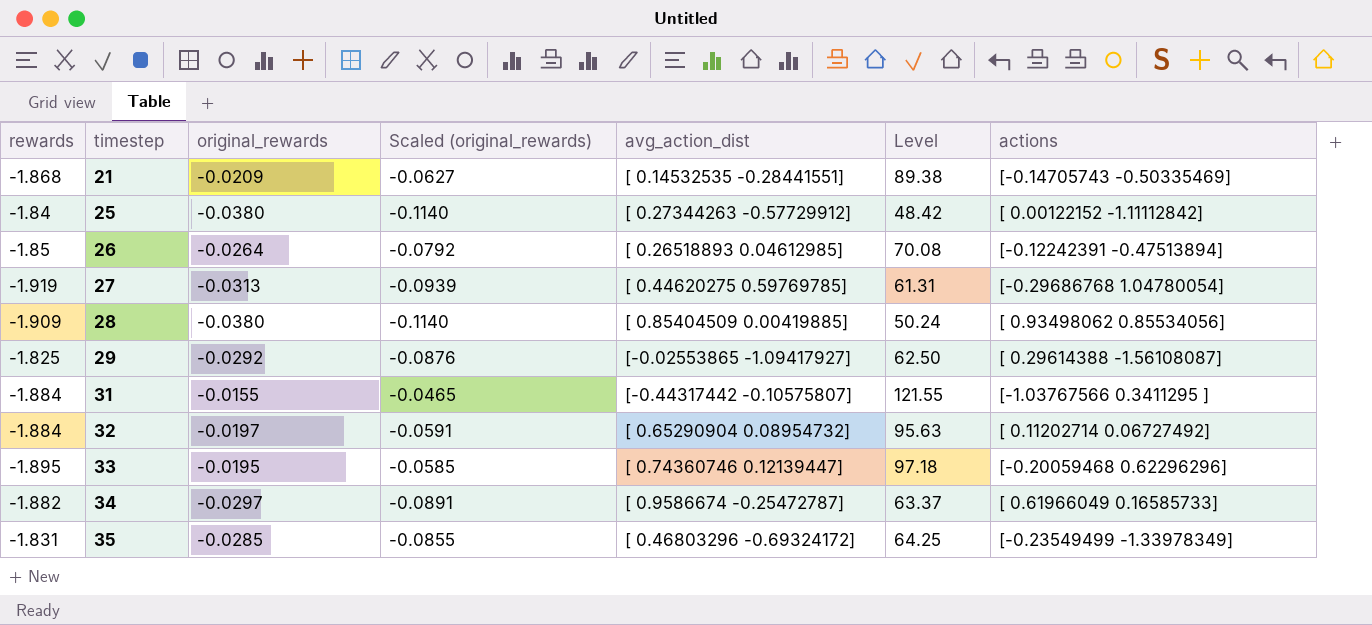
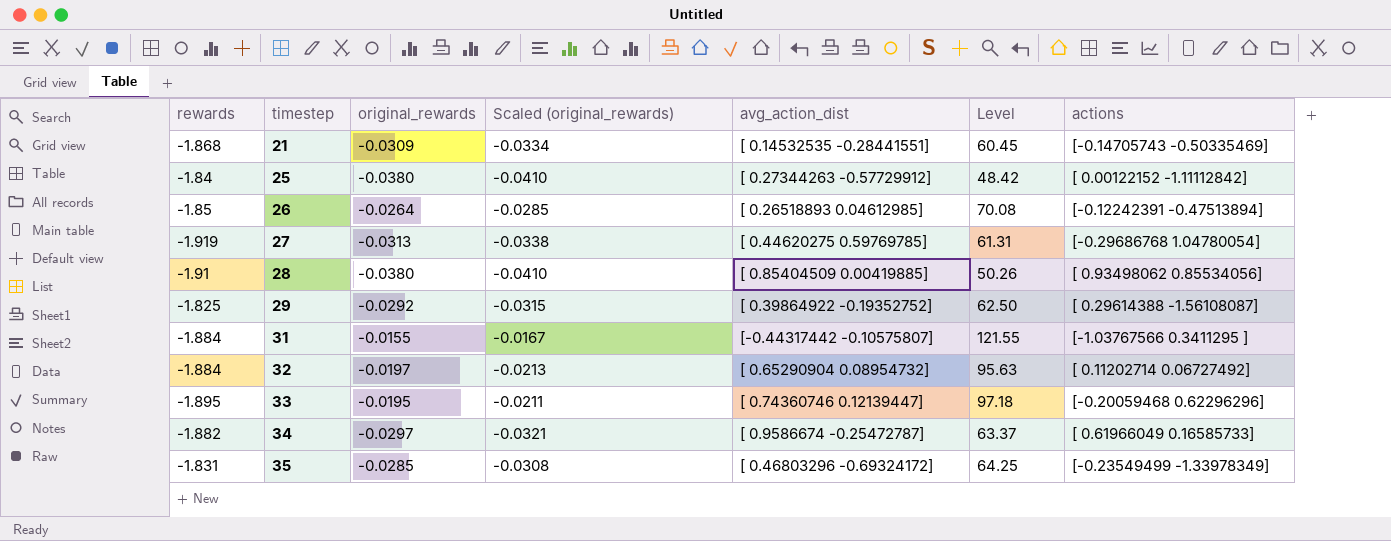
column Scaled (original_rewards) | formula: [original_rewards] * 3 -> [original_rewards] * 1.08
21 | original_rewards: -0.0209 -> -0.0309
21 | Level: 89.38 -> 60.45
28 | rewards: -1.909 -> -1.91
28 | Level: 50.24 -> 50.26
29 | avg_action_dist: [-0.02553865 -1.09417927] -> [ 0.39864922 -0.19352752]

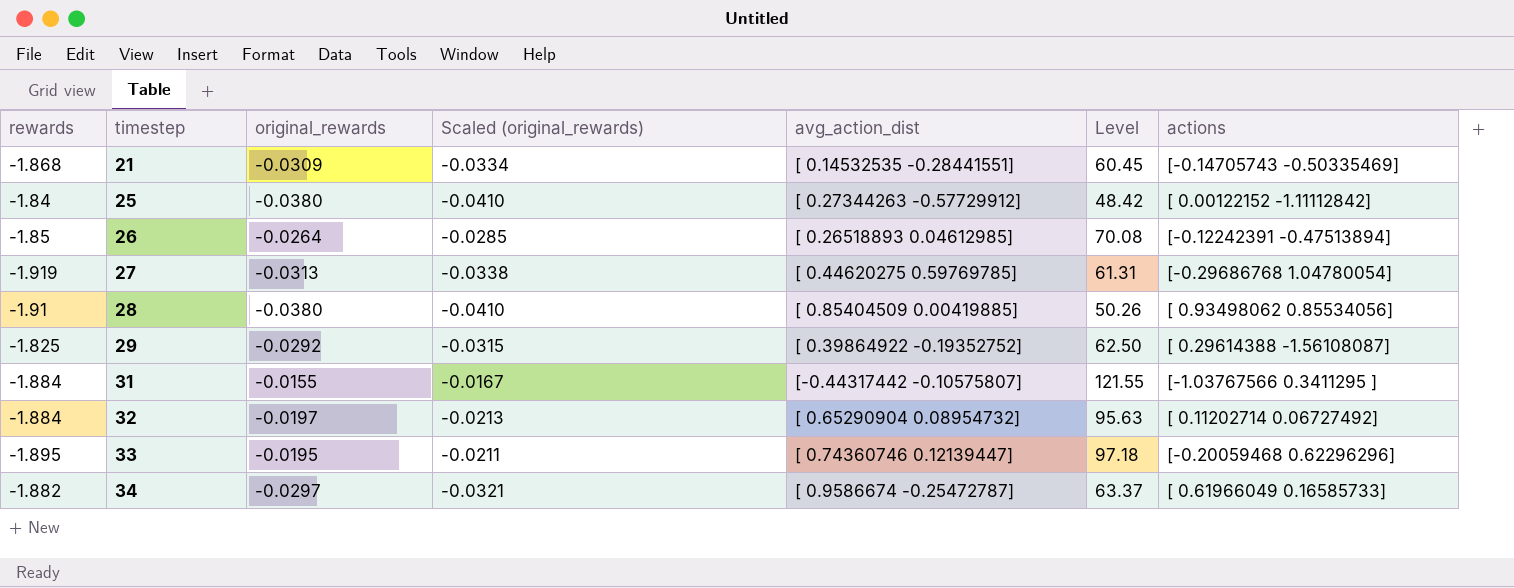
row 35: -1.831 | -0.0285 | -0.0308 | [ 0.46803296 -0.69324172] | 64.25 | [-0.23549499 -1.33978349] -> none

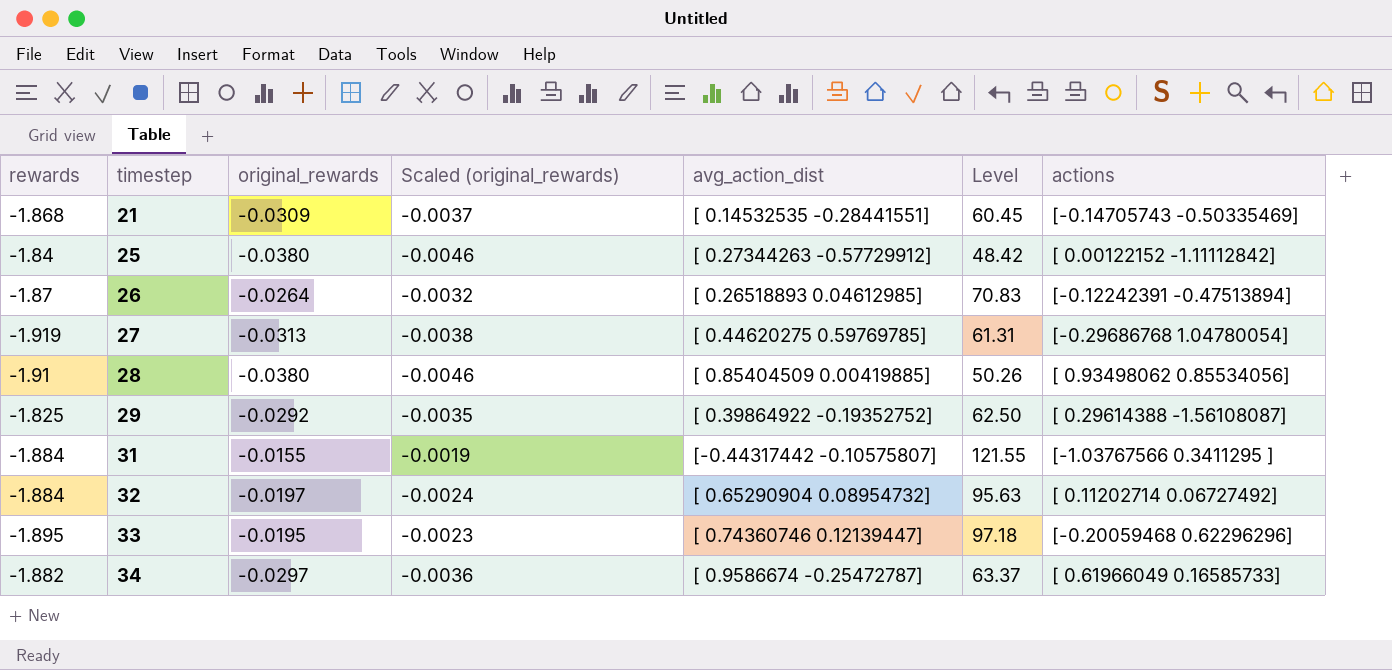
column Scaled (original_rewards) | formula: [original_rewards] * 1.08 -> [original_rewards] * 0.12
26 | rewards: -1.85 -> -1.87
26 | Level: 70.08 -> 70.83

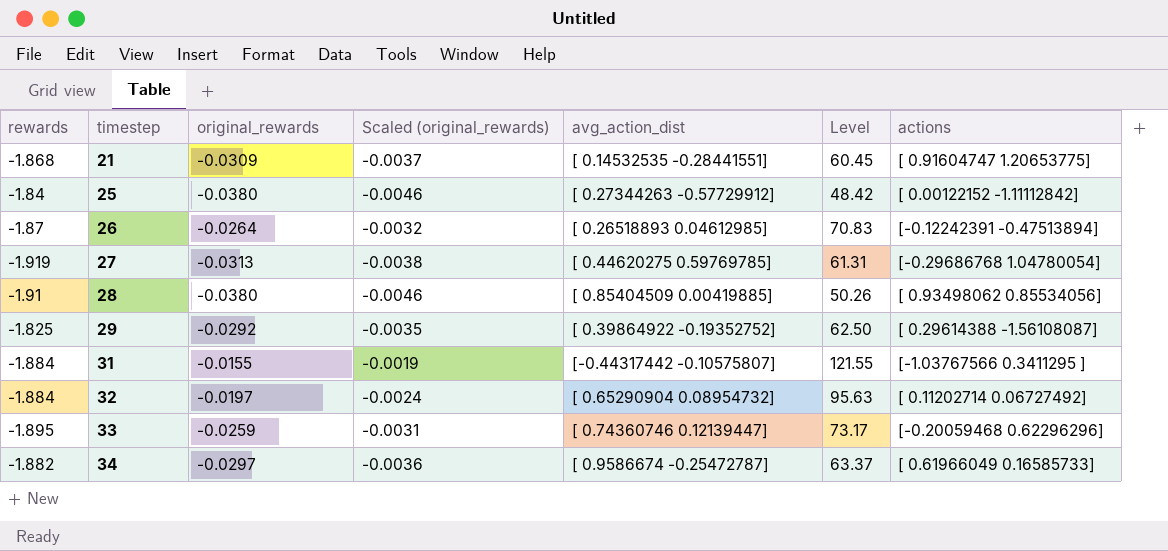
21 | actions: [-0.14705743 -0.50335469] -> [ 0.91604747 1.20653775]
33 | original_rewards: -0.0195 -> -0.0259
33 | Scaled (original_rewards): -0.0023 -> -0.0031
33 | Level: 97.18 -> 73.17

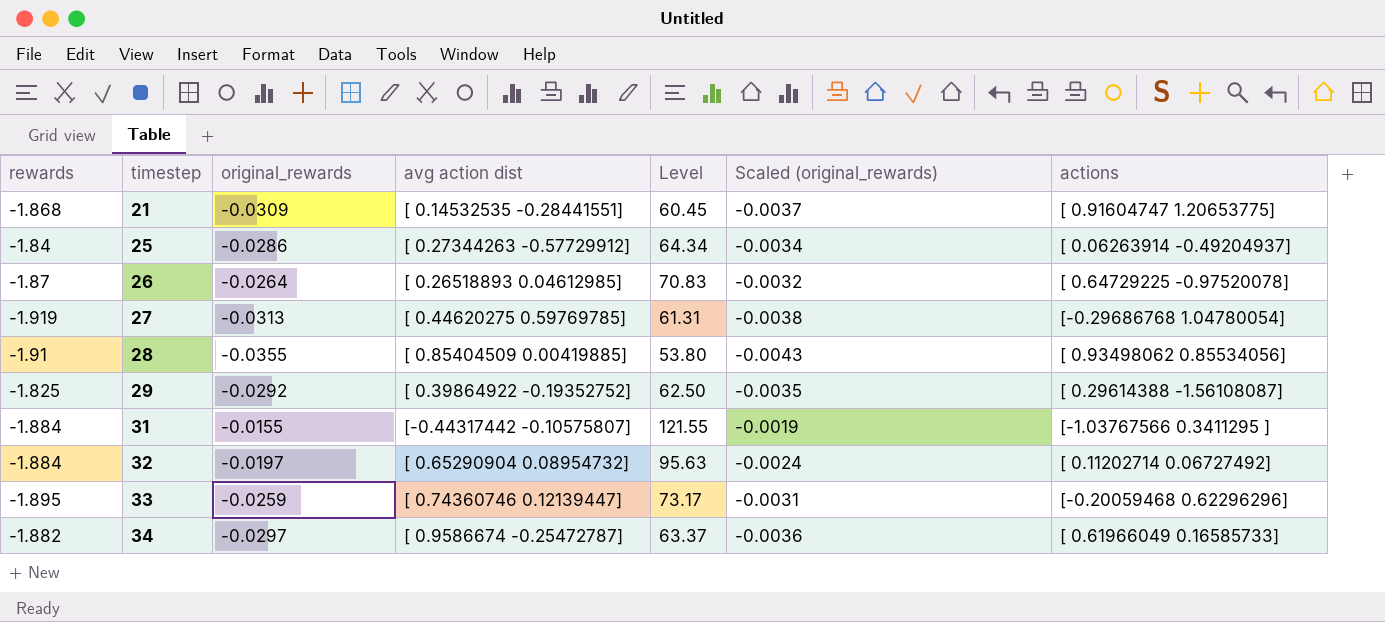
column name: avg_action_dist -> avg action dist
column Scaled (original_rewards) | position: 4 -> 6
25 | original_rewards: -0.0380 -> -0.0286
25 | Level: 48.42 -> 64.34
25 | Scaled (original_rewards): -0.0046 -> -0.0034
25 | actions: [ 0.00122152 -1.11112842] -> [ 0.06263914 -0.49204937]
26 | actions: [-0.12242391 -0.47513894] -> [ 0.64729225 -0.97520078]
28 | original_rewards: -0.0380 -> -0.0355
28 | Level: 50.26 -> 53.80
28 | Scaled (original_rewards): -0.0046 -> -0.0043

